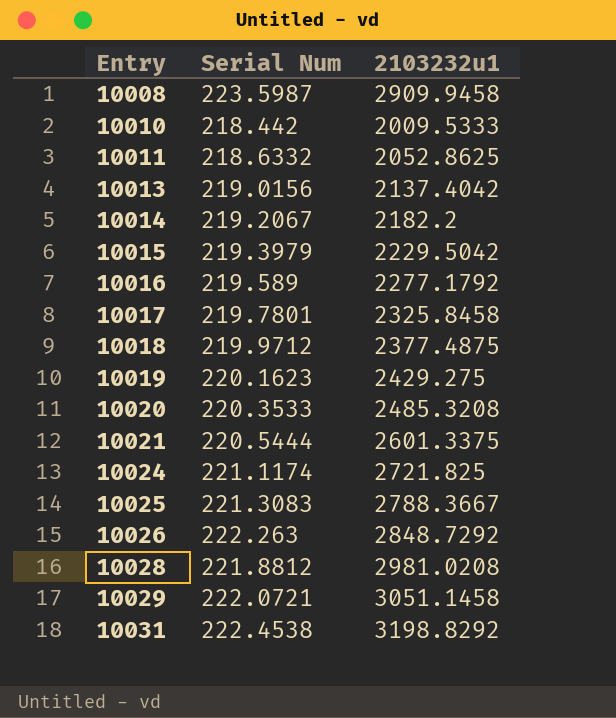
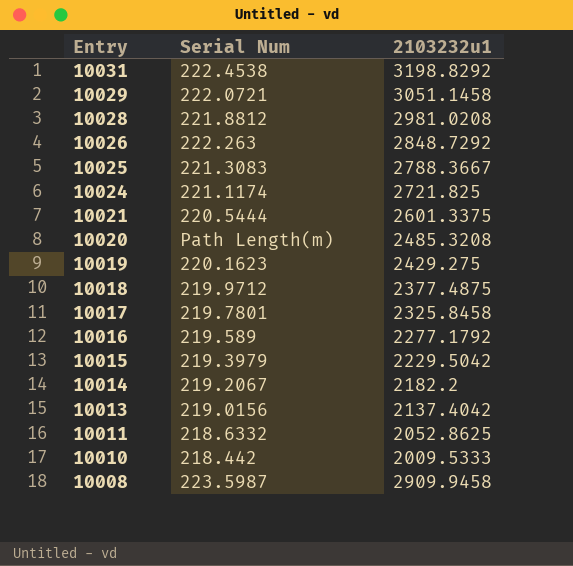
row order: Entry ascending -> Entry descending
10020 | Serial Num: 220.3533 -> Path Length(m)

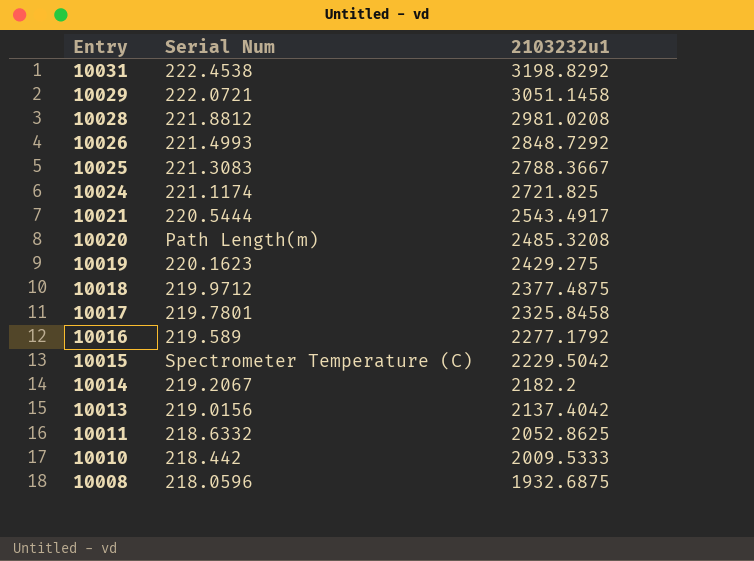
10026 | Serial Num: 222.263 -> 221.4993
10021 | 2103232u1: 2601.3375 -> 2543.4917
10015 | Serial Num: 219.3979 -> Spectrometer Temperature (C)
10008 | Serial Num: 223.5987 -> 218.0596
10008 | 2103232u1: 2909.9458 -> 1932.6875

